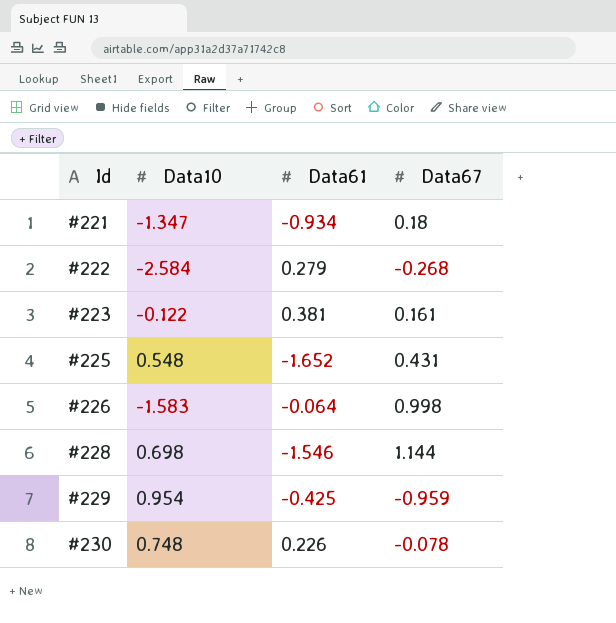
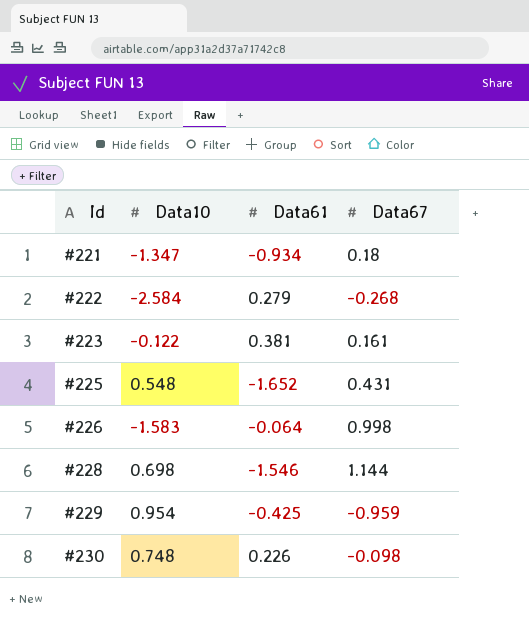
#230 | Data67: -0.078 -> -0.098

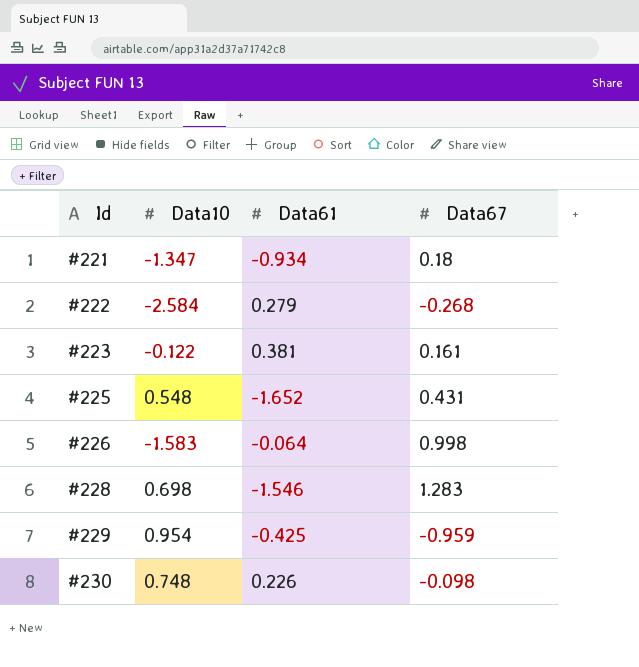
#228 | Data67: 1.144 -> 1.283

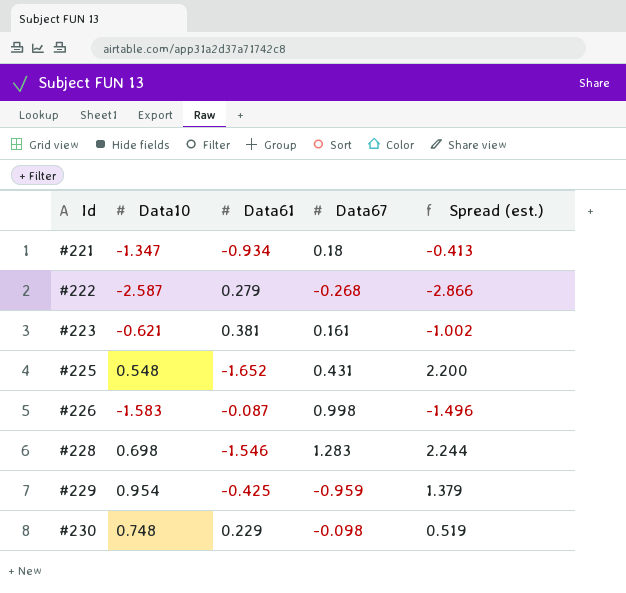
column Spread (est.) | formula: none -> [Data10] - [Data61]
#222 | Data10: -2.584 -> -2.587
#223 | Data10: -0.122 -> -0.621
#226 | Data61: -0.064 -> -0.087
#230 | Data61: 0.226 -> 0.229

